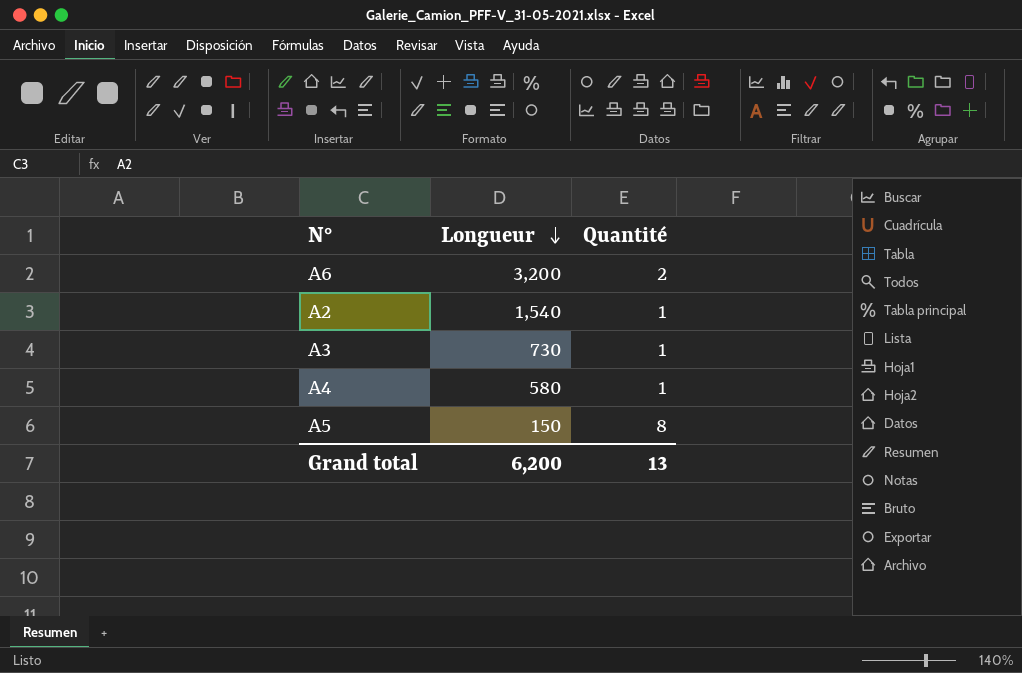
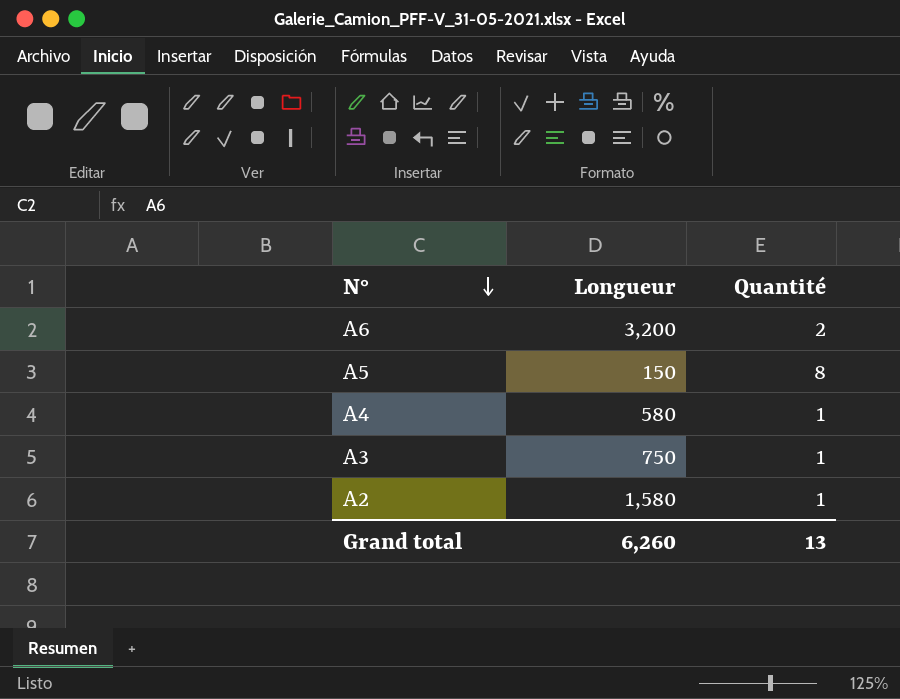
row order: Longueur descending -> N° descending
A3 | Longueur: 730 -> 750
A2 | Longueur: 1,540 -> 1,580
Grand total | Longueur: 6,200 -> 6,260

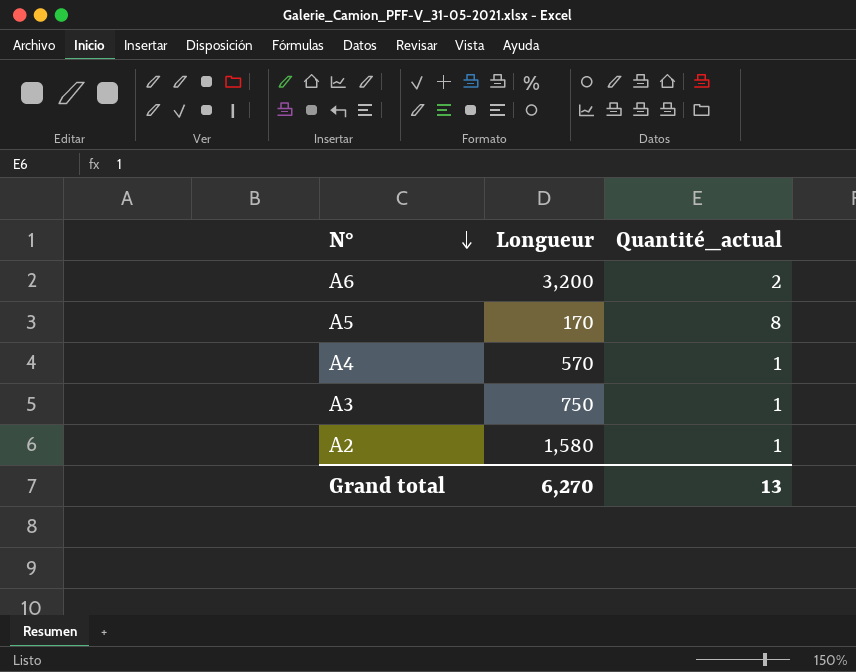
column name: Quantité -> Quantité_actual
A5 | Longueur: 150 -> 170
A4 | Longueur: 580 -> 570
Grand total | Longueur: 6,260 -> 6,270

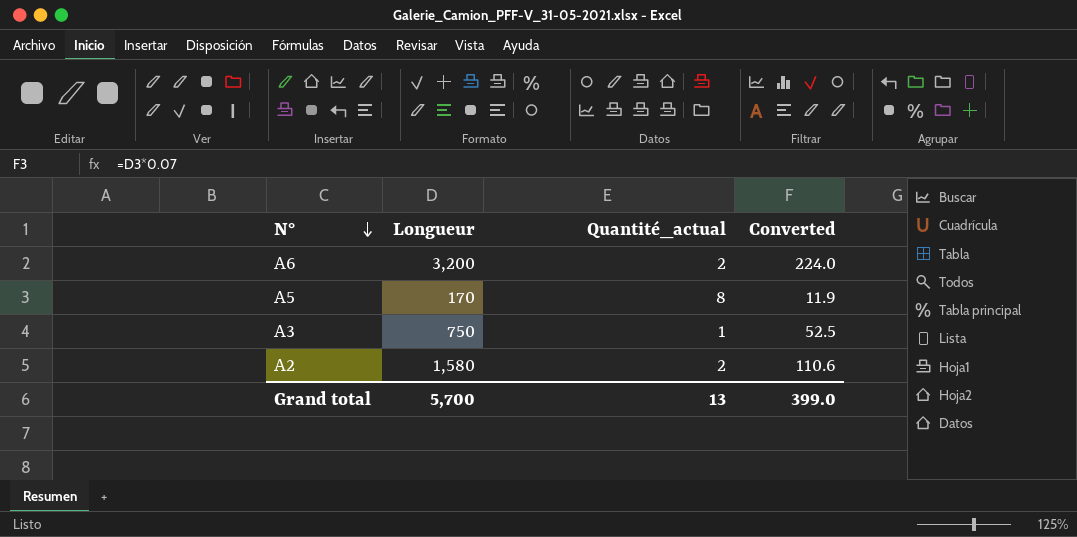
column Converted | formula: none -> [Longueur] * 0.07
row A4: 570 | 1 -> none
A2 | Quantité_actual: 1 -> 2
Grand total | Longueur: 6,270 -> 5,700

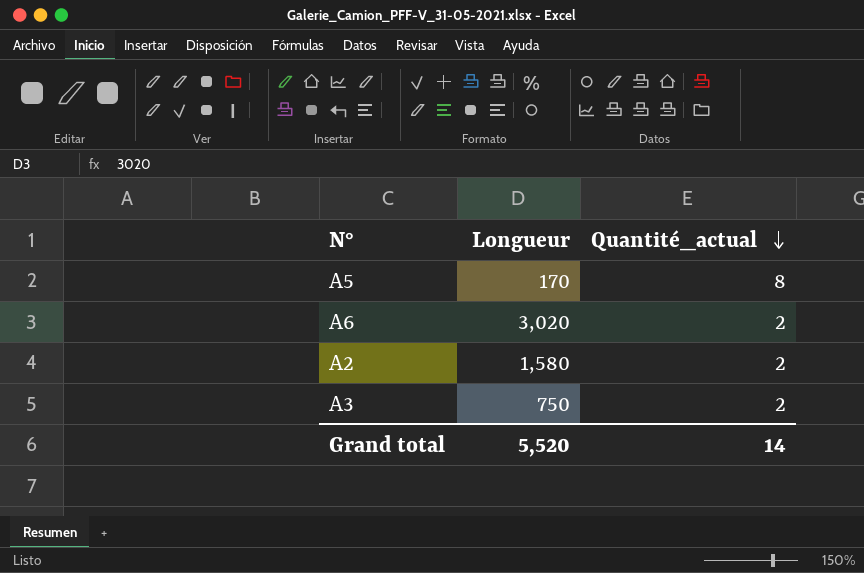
row order: N° descending -> Quantité_actual descending
column Converted | formula: [Longueur] * 0.07 -> none
A6 | Longueur: 3,200 -> 3,020
A3 | Quantité_actual: 1 -> 2
Grand total | Longueur: 5,700 -> 5,520
Grand total | Quantité_actual: 13 -> 14

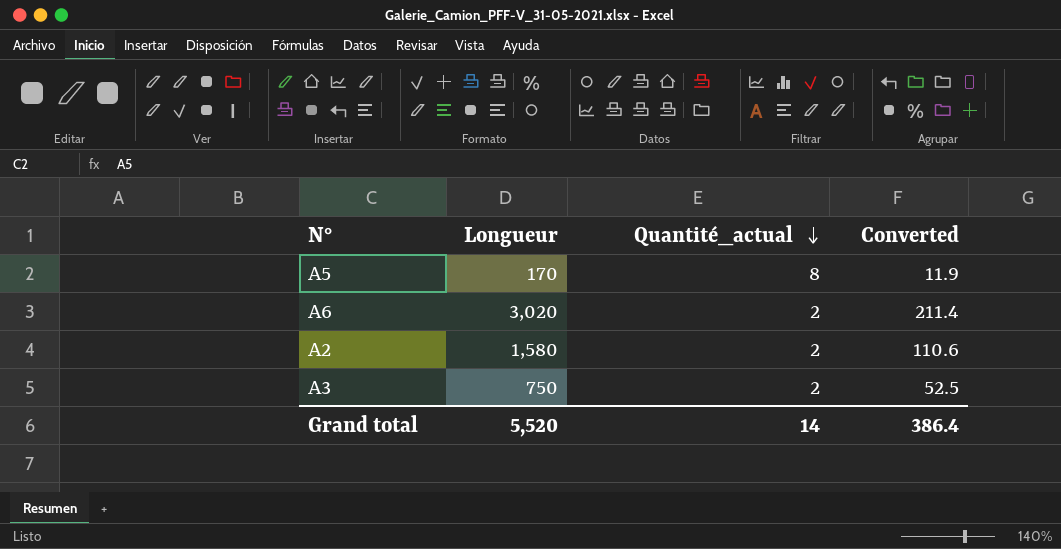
column Converted | formula: none -> [Longueur] * 0.07

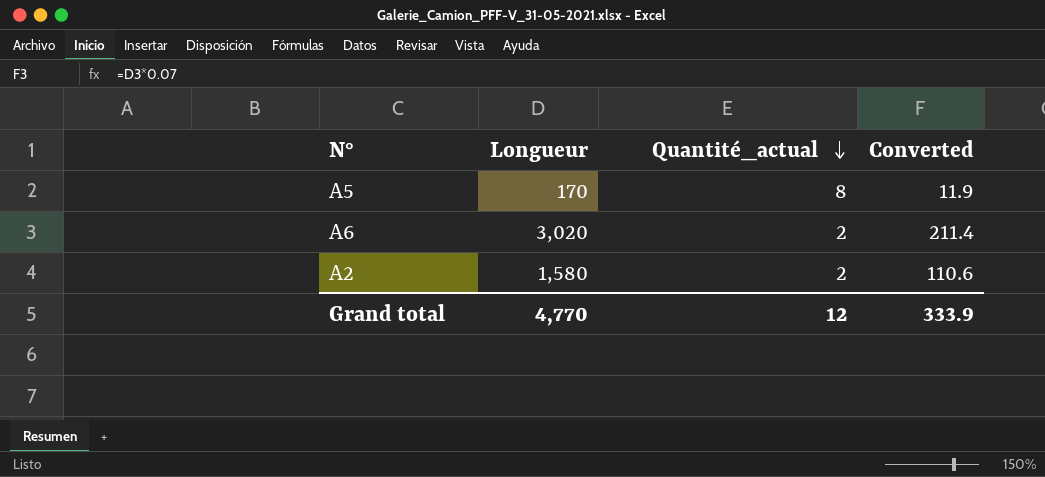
row A3: 750 | 2 | 52.5 -> none
Grand total | Longueur: 5,520 -> 4,770
Grand total | Quantité_actual: 14 -> 12
Grand total | Converted: 386.4 -> 333.9

